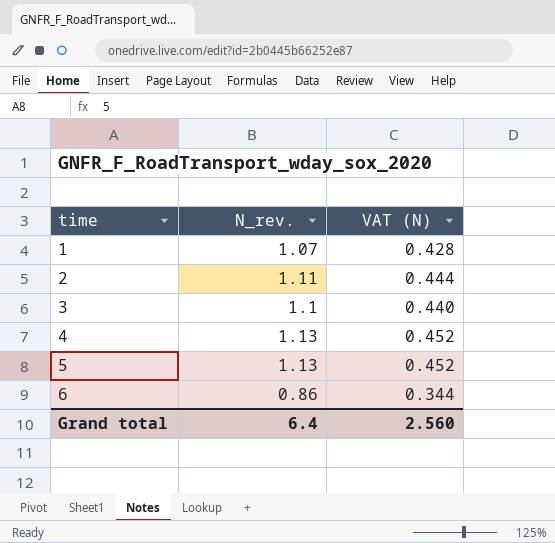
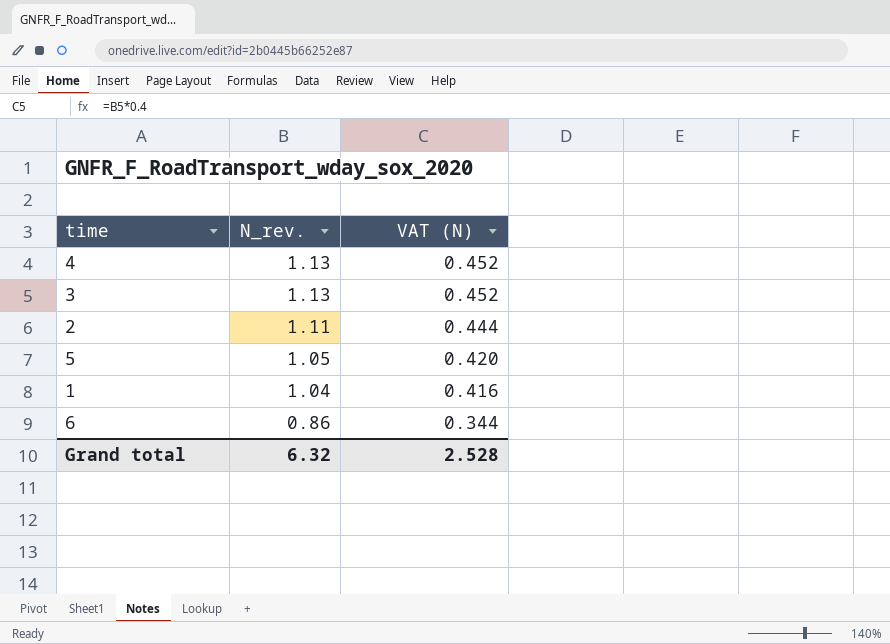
row order: time ascending -> N_rev. descending
3 | N_rev.: 1.1 -> 1.13
3 | VAT (N): 0.440 -> 0.452
5 | N_rev.: 1.13 -> 1.05
5 | VAT (N): 0.452 -> 0.420
1 | N_rev.: 1.07 -> 1.04
1 | VAT (N): 0.428 -> 0.416
Grand total | N_rev.: 6.4 -> 6.32
Grand total | VAT (N): 2.560 -> 2.528

